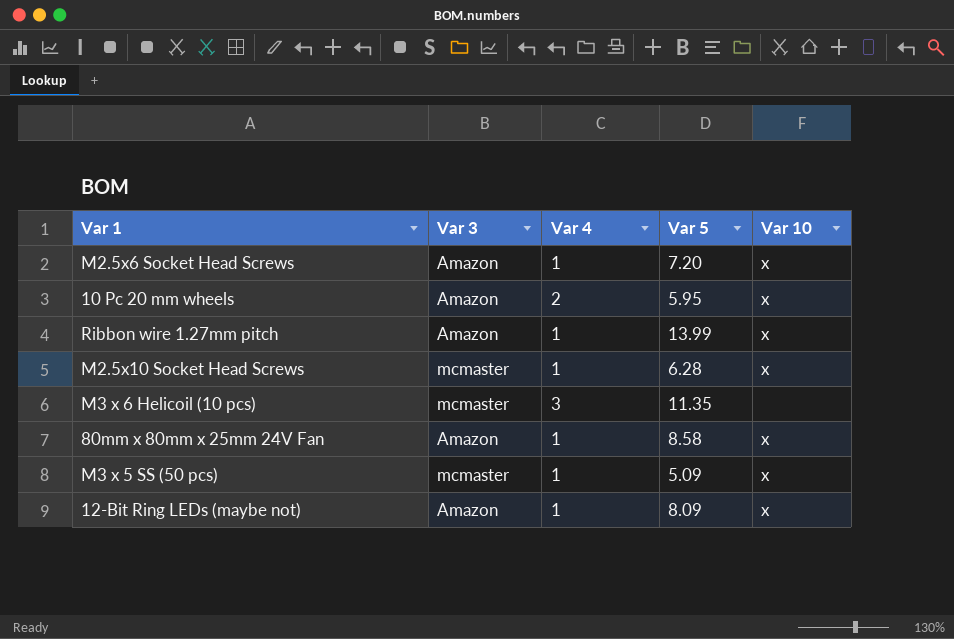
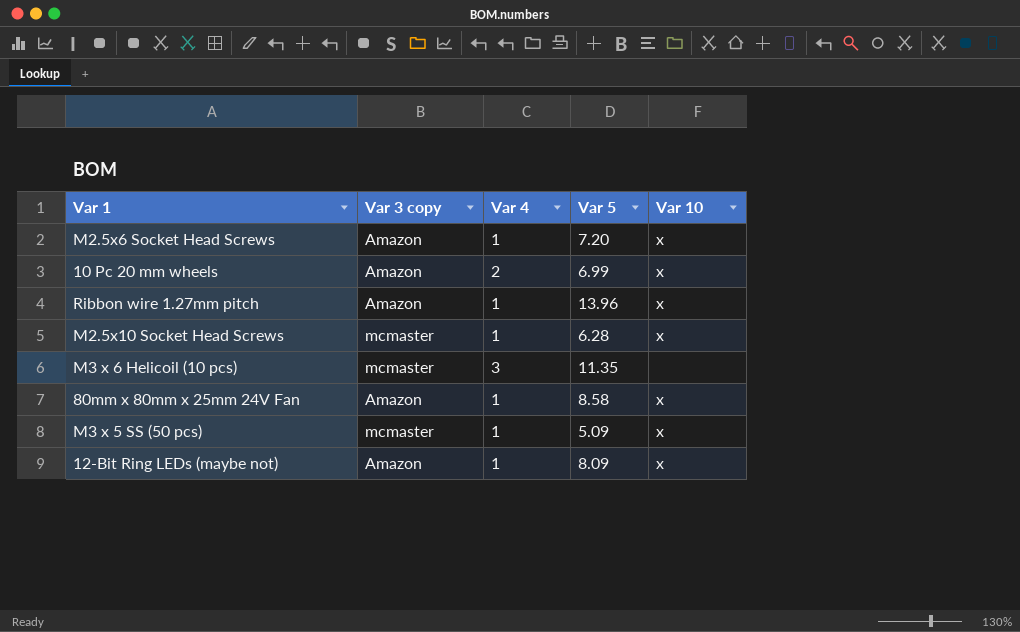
column name: Var 3 -> Var 3 copy
10 Pc 20 mm wheels | Var 5: 5.95 -> 6.99
Ribbon wire 1.27mm pitch | Var 5: 13.99 -> 13.96

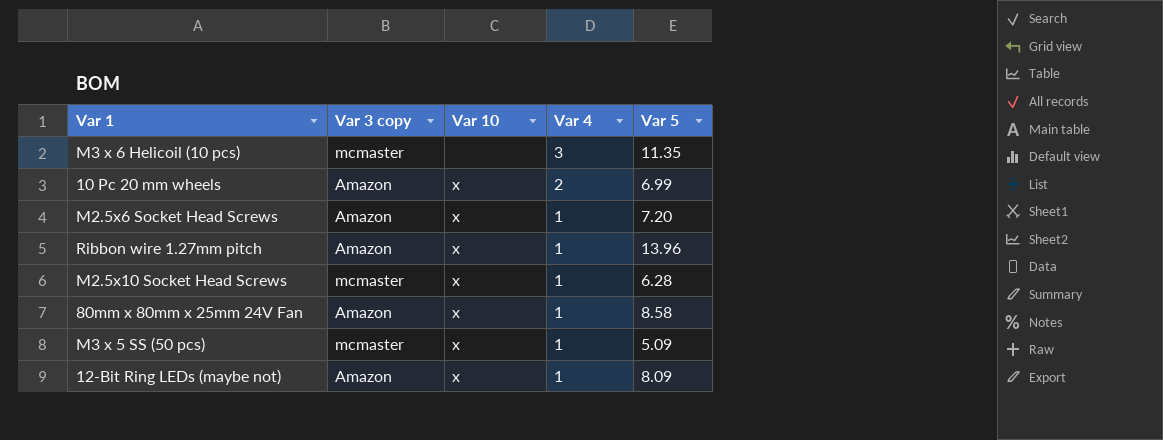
row order: none -> Var 4 descending
column Var 10 | position: 5 -> 3

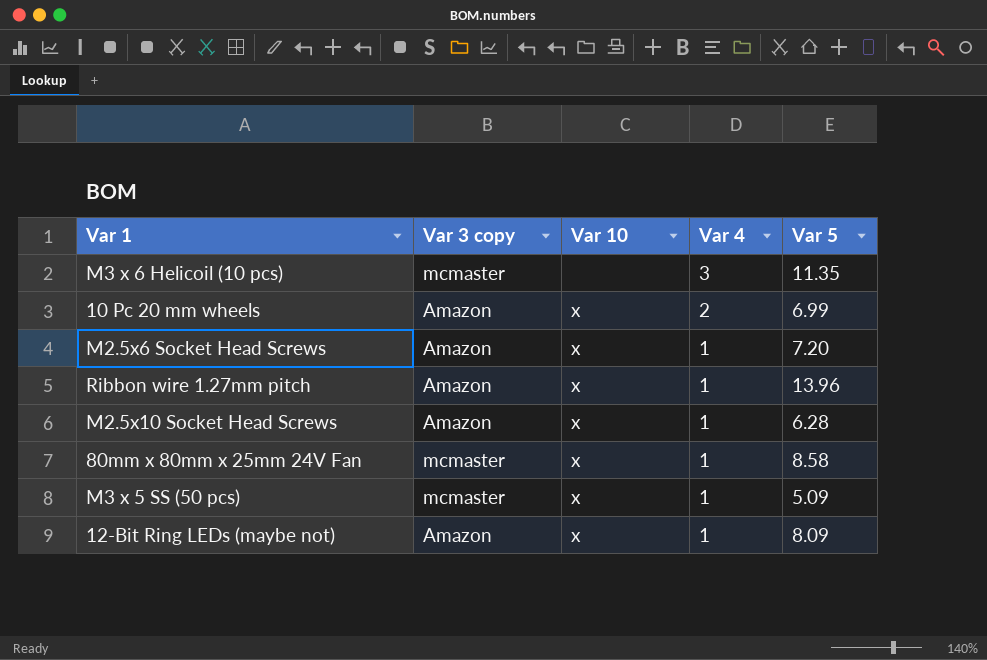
M2.5x10 Socket Head Screws | Var 3 copy: mcmaster -> Amazon
80mm x 80mm x 25mm 24V Fan | Var 3 copy: Amazon -> mcmaster

